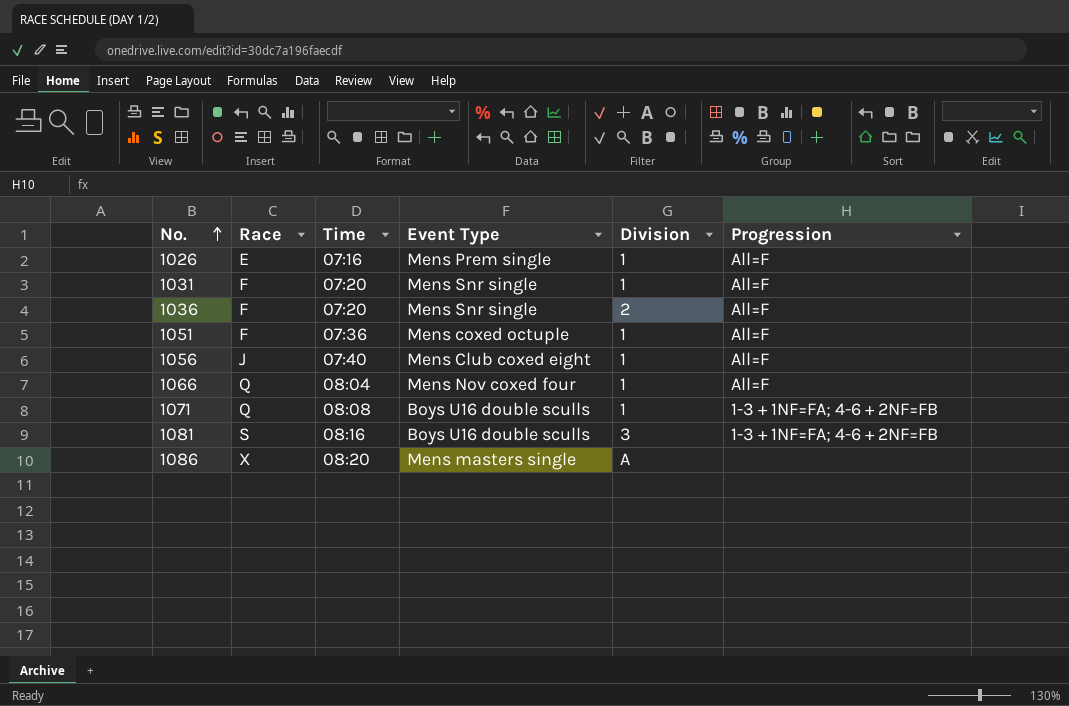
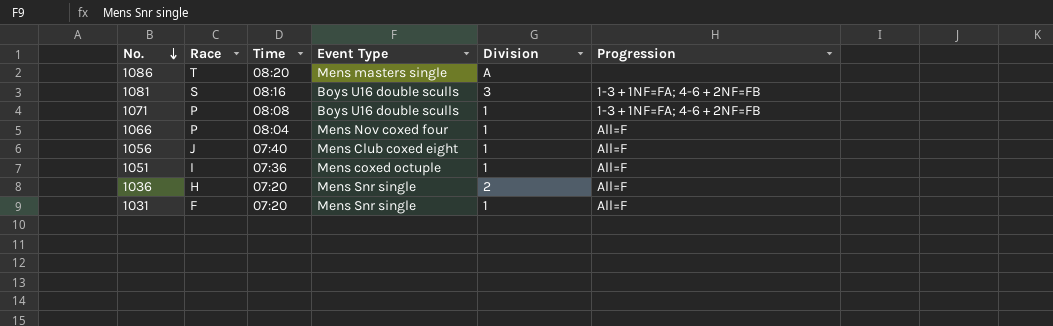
row order: No. ascending -> No. descending
row 1026: E | 07:16 | Mens Prem single | 1 | All=F -> none
1086 | Race: X -> T
1071 | Race: Q -> P
1066 | Race: Q -> P
1051 | Race: F -> I
1036 | Race: F -> H

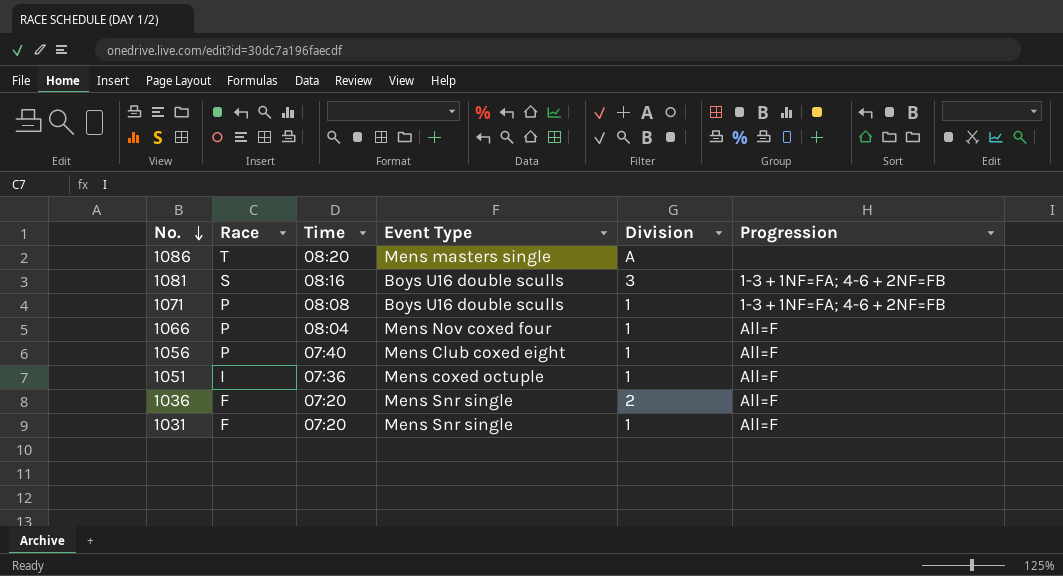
1056 | Race: J -> P
1036 | Race: H -> F

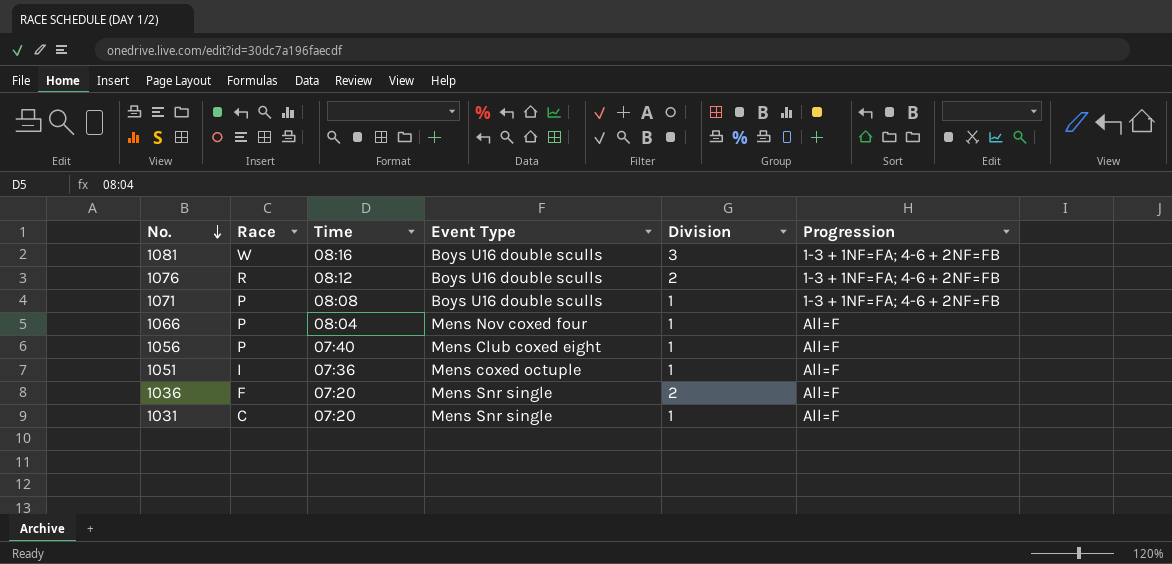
row 1086: T | 08:20 | Mens masters single | A | none -> none
1081 | Race: S -> W
row 1076: none -> R | 08:12 | Boys U16 double sculls | 2 | 1-3 + 1NF=FA; 4-6 + 2NF=FB
1031 | Race: F -> C

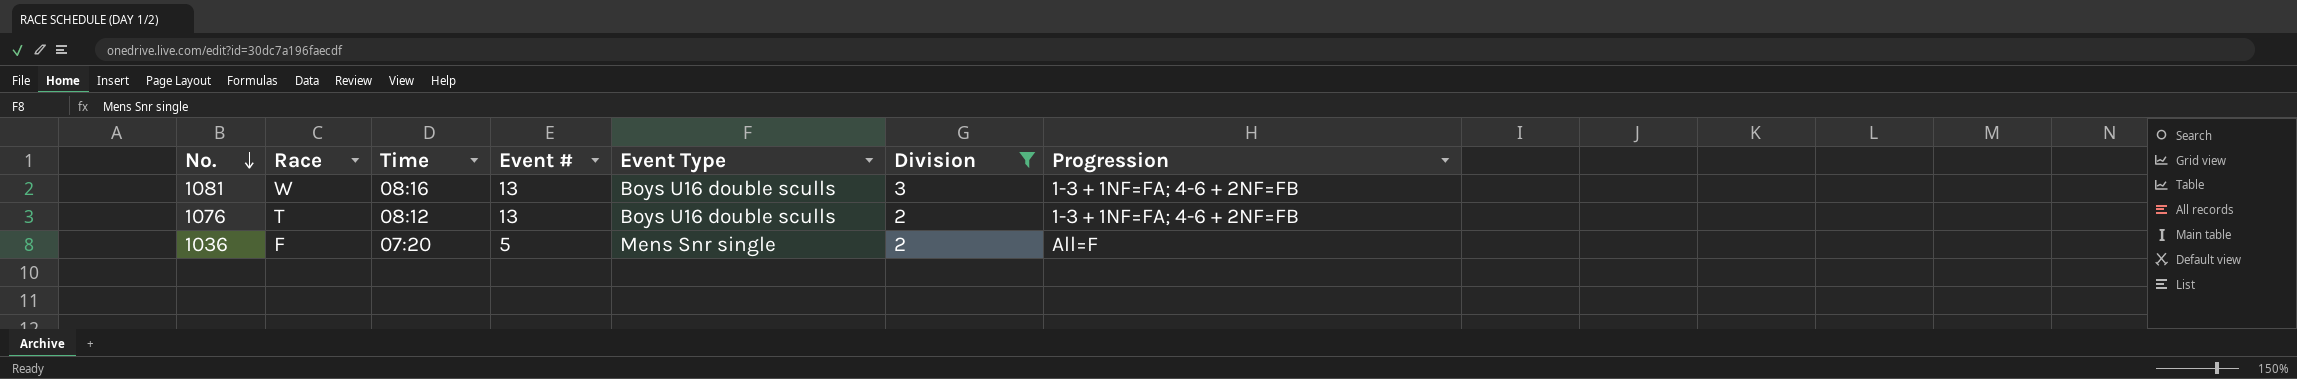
filter: none -> Division != 1
column Event # | position: none -> 4
1076 | Race: R -> T

